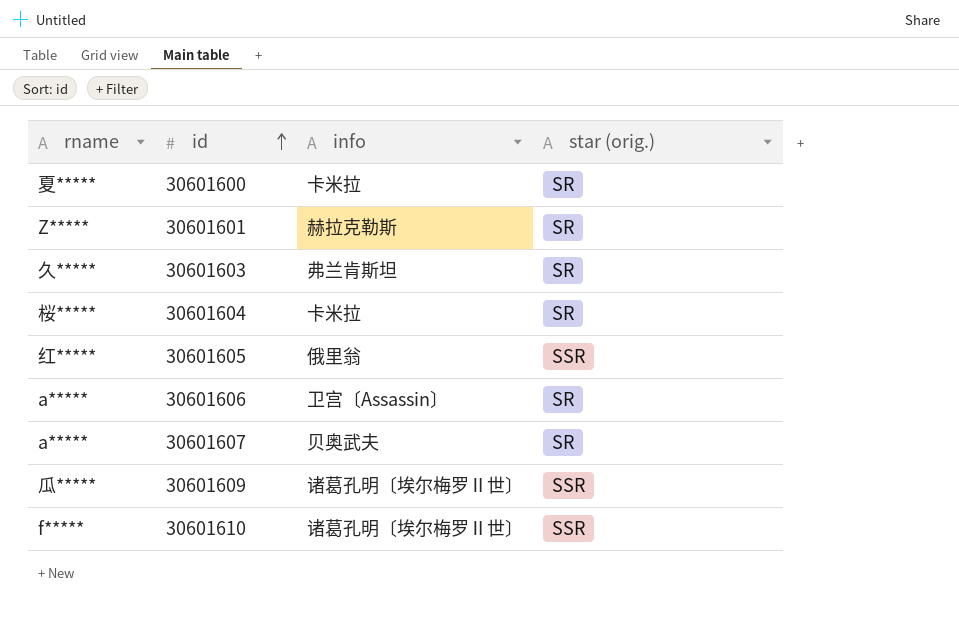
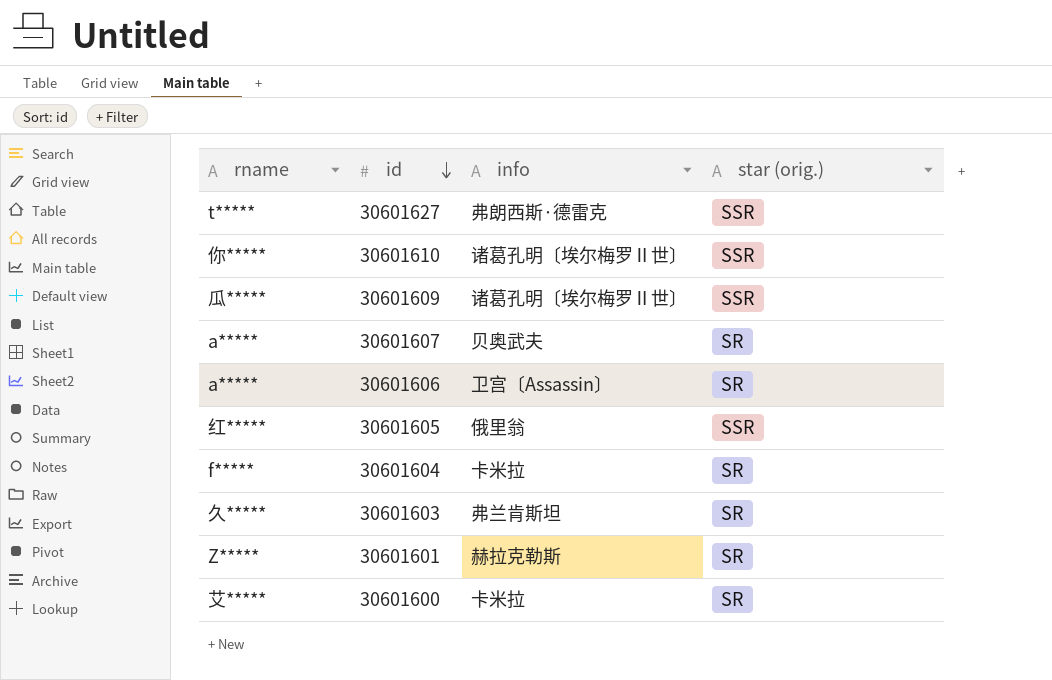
row order: id ascending -> id descending
row 30601627: none -> t***** | 弗朗西斯·德雷克 | SSR
30601610 | rname: f***** -> 你*****
30601604 | rname: 桜***** -> f*****
30601600 | rname: 夏***** -> 艾*****

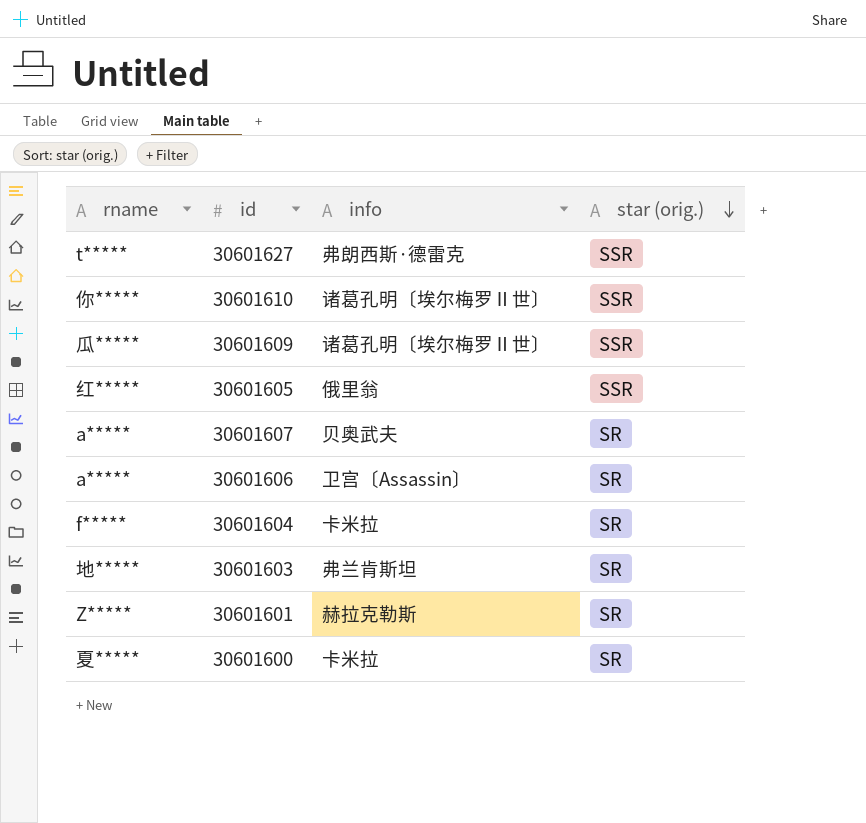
row order: id descending -> star (orig.) descending
30601603 | rname: 久***** -> 地*****
30601600 | rname: 艾***** -> 夏*****

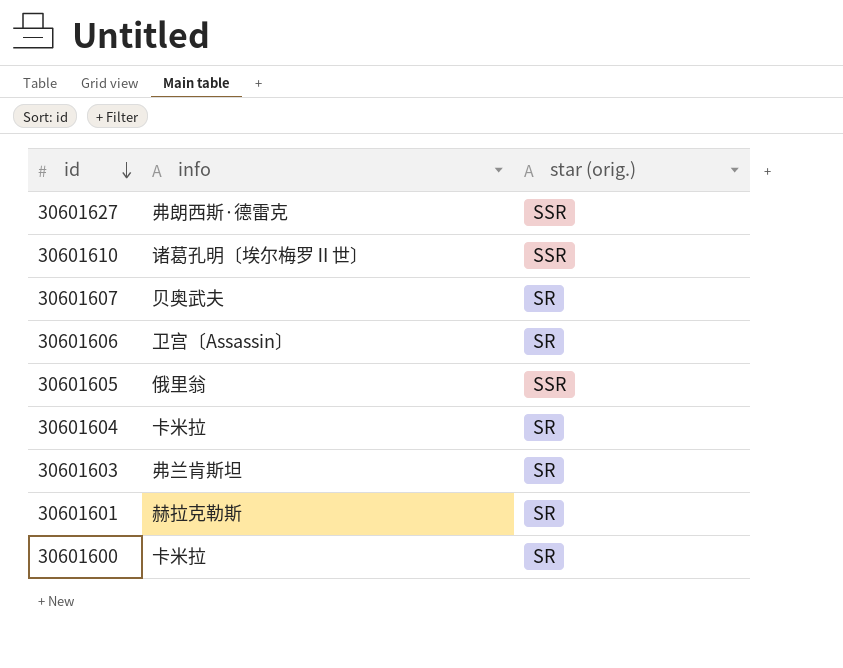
row order: star (orig.) descending -> id descending
column rname | position: 1 -> none
row 30601609: 瓜***** | 诸葛孔明〔埃尔梅罗Ⅱ世〕 | SSR -> none

